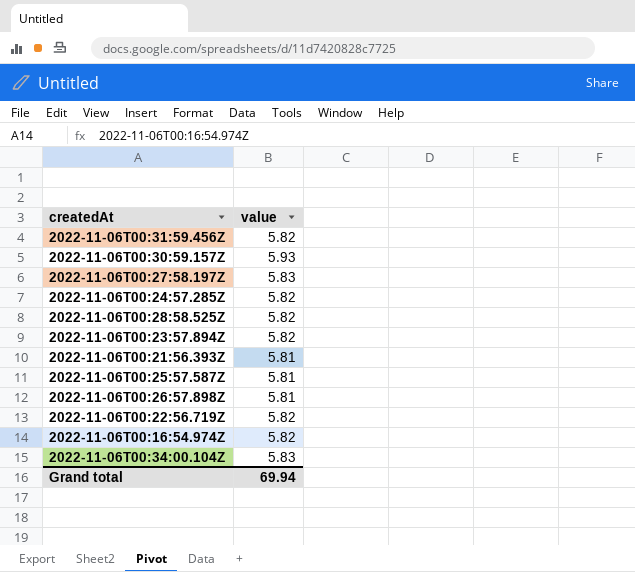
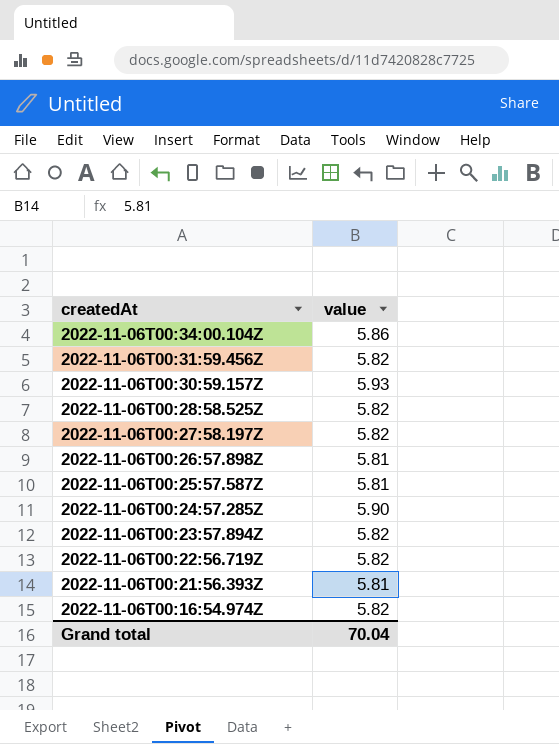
row order: none -> createdAt descending
2022-11-06T00:34:00.104Z | value: 5.83 -> 5.86
2022-11-06T00:27:58.197Z | value: 5.83 -> 5.82
2022-11-06T00:24:57.285Z | value: 5.82 -> 5.90
Grand total | value: 69.94 -> 70.04

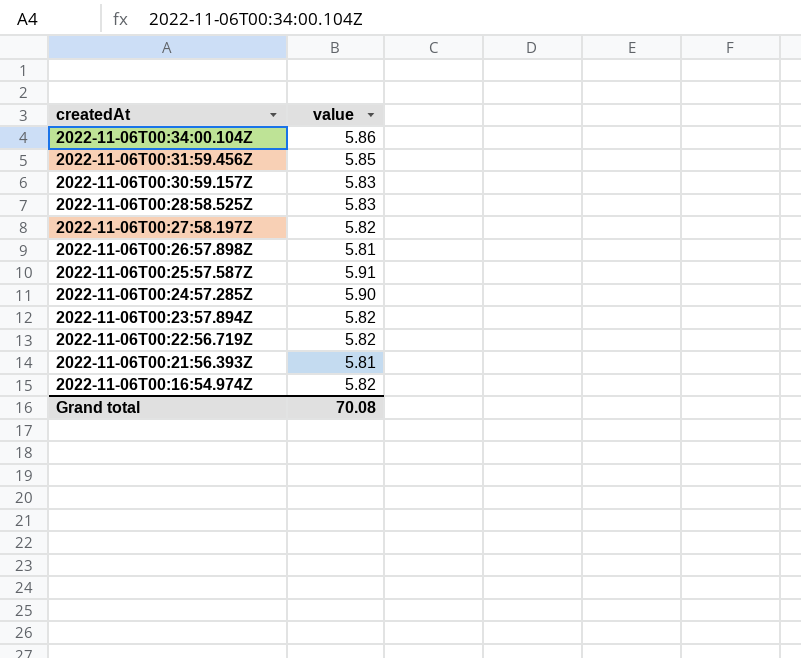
2022-11-06T00:31:59.456Z | value: 5.82 -> 5.85
2022-11-06T00:30:59.157Z | value: 5.93 -> 5.83
2022-11-06T00:28:58.525Z | value: 5.82 -> 5.83
2022-11-06T00:25:57.587Z | value: 5.81 -> 5.91
Grand total | value: 70.04 -> 70.08

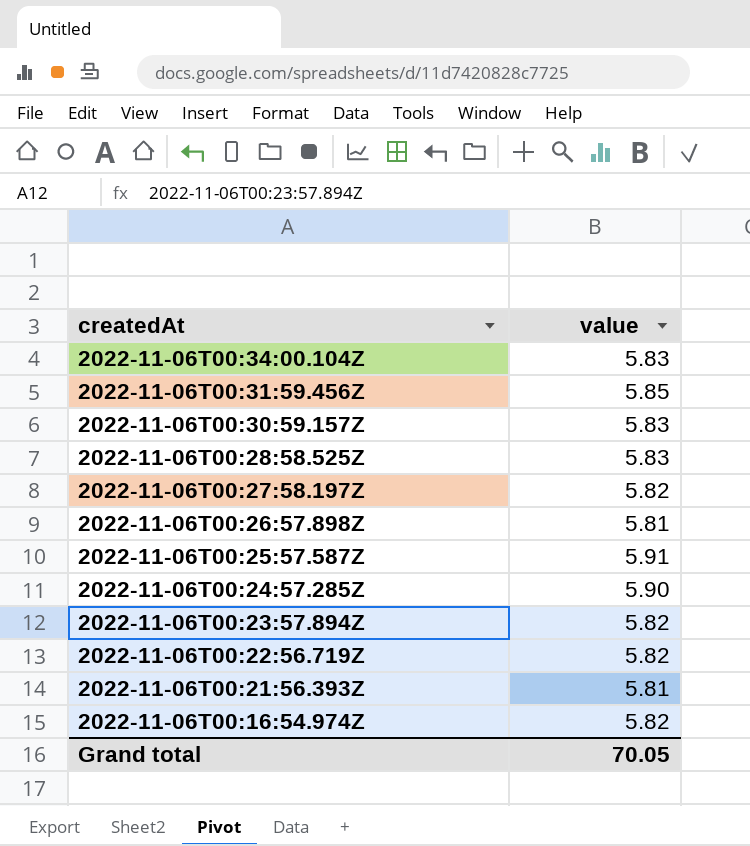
2022-11-06T00:34:00.104Z | value: 5.86 -> 5.83
Grand total | value: 70.08 -> 70.05

